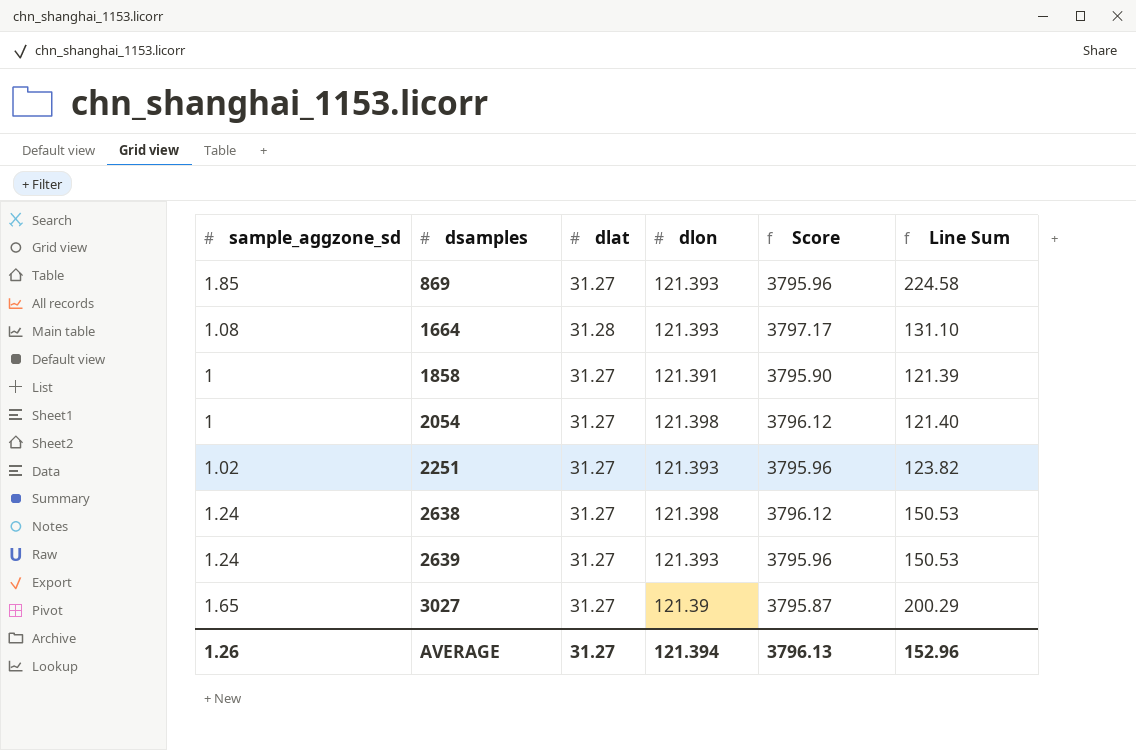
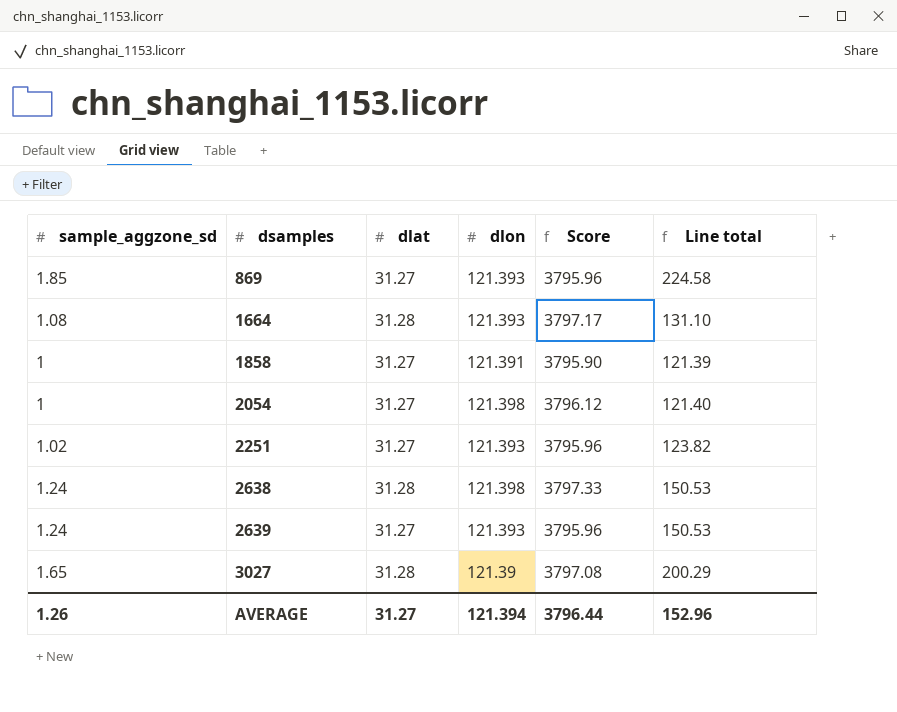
column name: Line Sum -> Line total
2638 | dlat: 31.27 -> 31.28
2638 | Score: 3796.12 -> 3797.33
3027 | dlat: 31.27 -> 31.28
3027 | Score: 3795.87 -> 3797.08
AVERAGE | Score: 3796.13 -> 3796.44

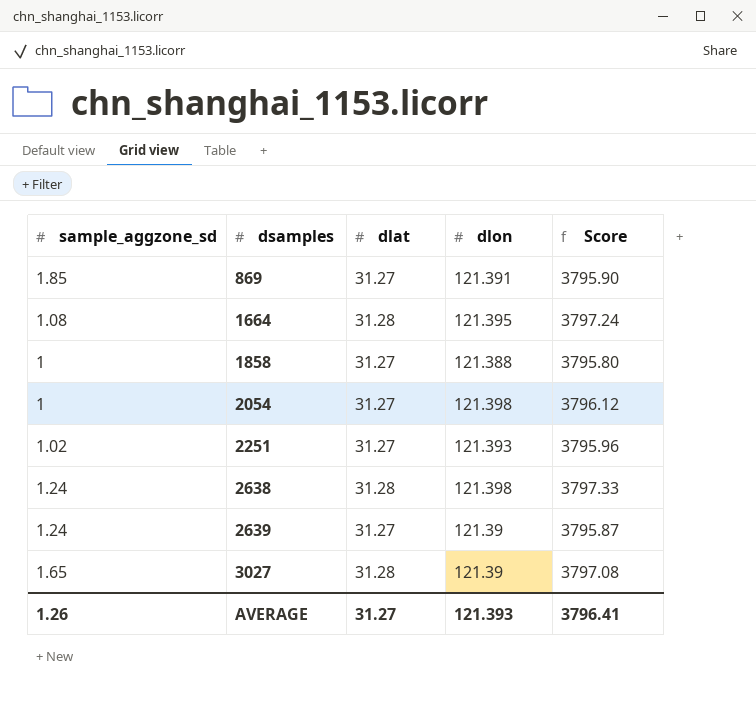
column Line total | formula: [sample_aggzone_sd] * [dlon] -> none
869 | dlon: 121.393 -> 121.391
869 | Score: 3795.96 -> 3795.90
1664 | dlon: 121.393 -> 121.395
1664 | Score: 3797.17 -> 3797.24
1858 | dlon: 121.391 -> 121.388
1858 | Score: 3795.90 -> 3795.80
2639 | dlon: 121.393 -> 121.39
2639 | Score: 3795.96 -> 3795.87
AVERAGE | dlon: 121.394 -> 121.393
AVERAGE | Score: 3796.44 -> 3796.41

